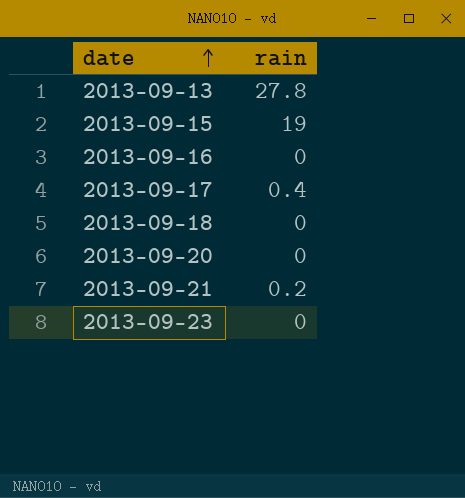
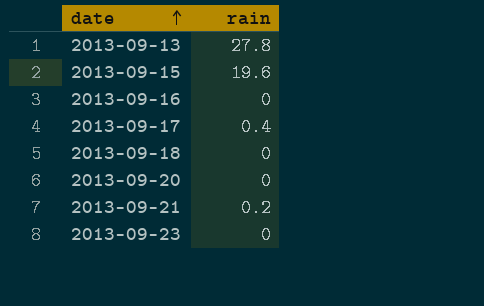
2013-09-15 | rain: 19 -> 19.6

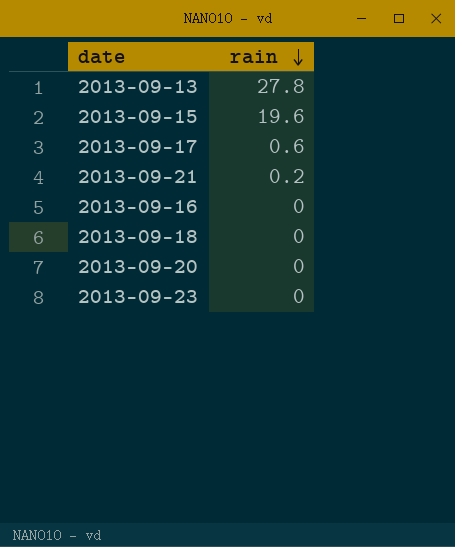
row order: date ascending -> rain descending
2013-09-17 | rain: 0.4 -> 0.6

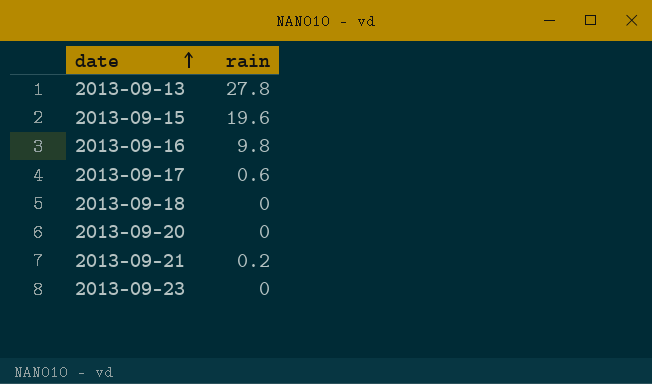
row order: rain descending -> date ascending
2013-09-16 | rain: 0 -> 9.8

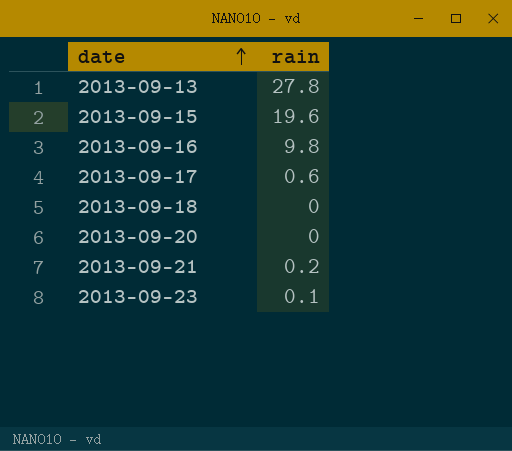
2013-09-23 | rain: 0 -> 0.1

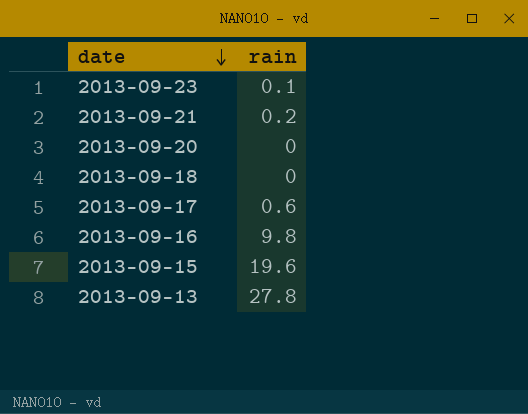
row order: date ascending -> date descending

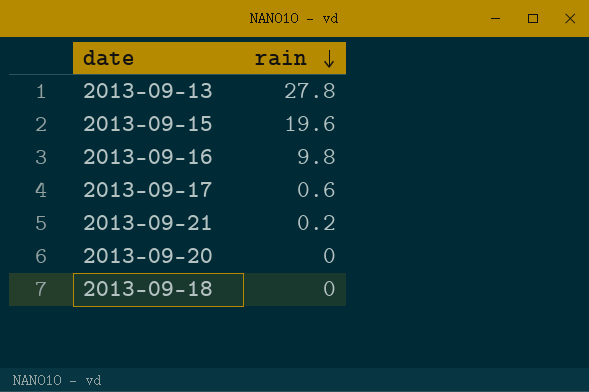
row order: date descending -> rain descending
row 2013-09-23: 0.1 -> none

